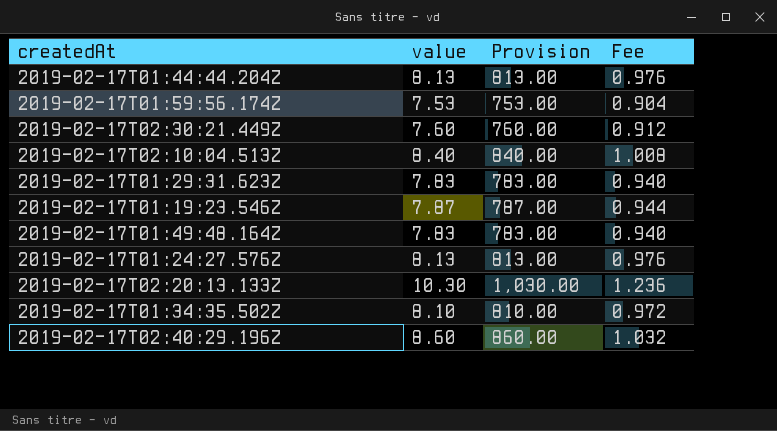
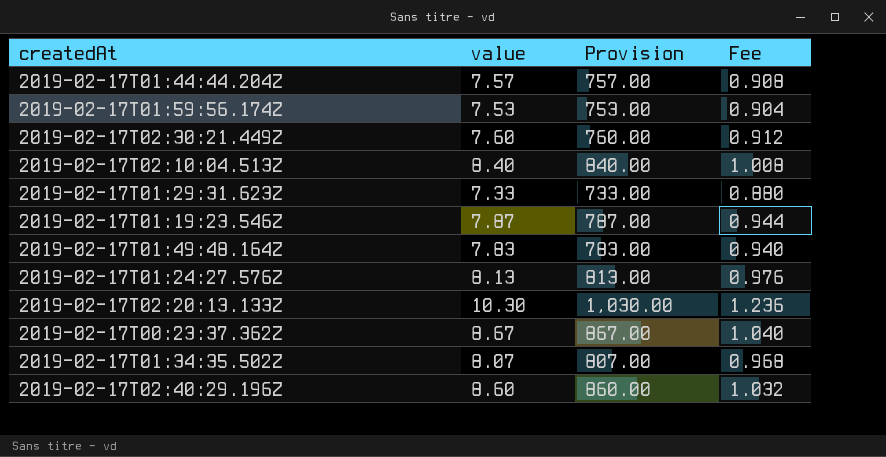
2019-02-17T01:44:44.204Z | value: 8.13 -> 7.57
2019-02-17T01:44:44.204Z | Provision: 813.00 -> 757.00
2019-02-17T01:44:44.204Z | Fee: 0.976 -> 0.908
2019-02-17T01:29:31.623Z | value: 7.83 -> 7.33
2019-02-17T01:29:31.623Z | Provision: 783.00 -> 733.00
2019-02-17T01:29:31.623Z | Fee: 0.940 -> 0.880
row 2019-02-17T00:23:37.362Z: none -> 8.67 | 867.00 | 1.040
2019-02-17T01:34:35.502Z | value: 8.10 -> 8.07
2019-02-17T01:34:35.502Z | Provision: 810.00 -> 807.00
2019-02-17T01:34:35.502Z | Fee: 0.972 -> 0.968

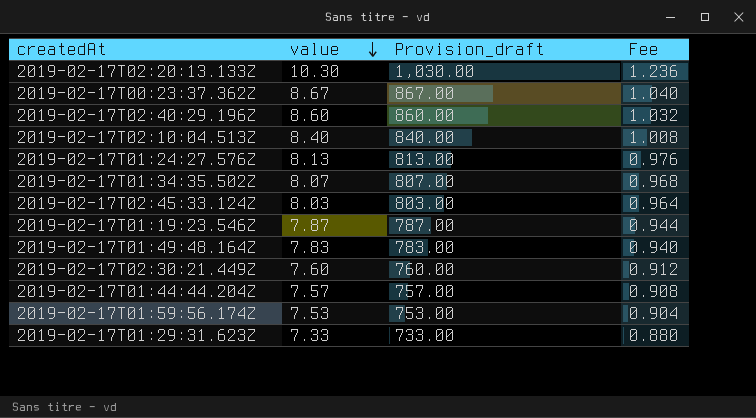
row order: none -> value descending
column name: Provision -> Provision_draft
row 2019-02-17T02:45:33.124Z: none -> 8.03 | 803.00 | 0.964

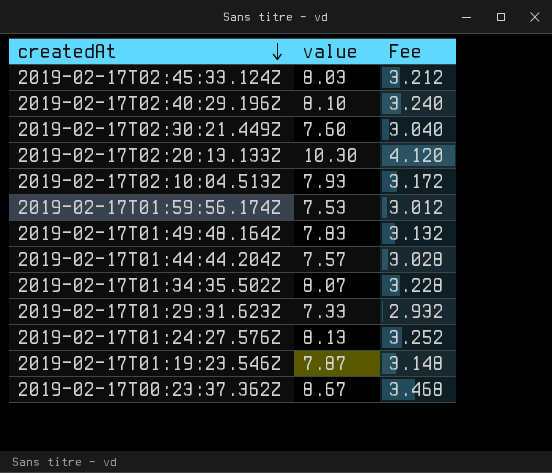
row order: value descending -> createdAt descending
column Provision_draft | formula: [value] * 100 -> none
column Fee | formula: [value] * 0.12 -> [value] * 0.4
2019-02-17T02:40:29.196Z | value: 8.60 -> 8.10
2019-02-17T02:10:04.513Z | value: 8.40 -> 7.93

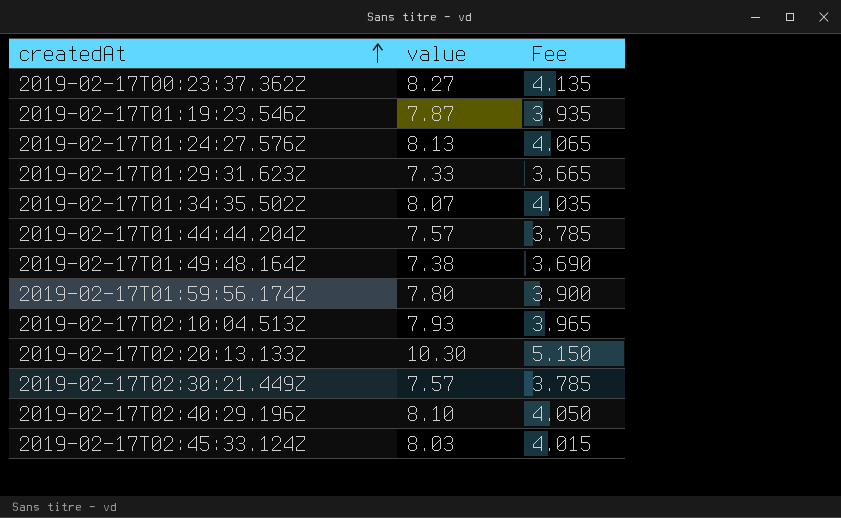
row order: createdAt descending -> createdAt ascending
column Fee | formula: [value] * 0.4 -> [value] * 0.5
2019-02-17T00:23:37.362Z | value: 8.67 -> 8.27
2019-02-17T01:49:48.164Z | value: 7.83 -> 7.38
2019-02-17T01:59:56.174Z | value: 7.53 -> 7.80
2019-02-17T02:30:21.449Z | value: 7.60 -> 7.57

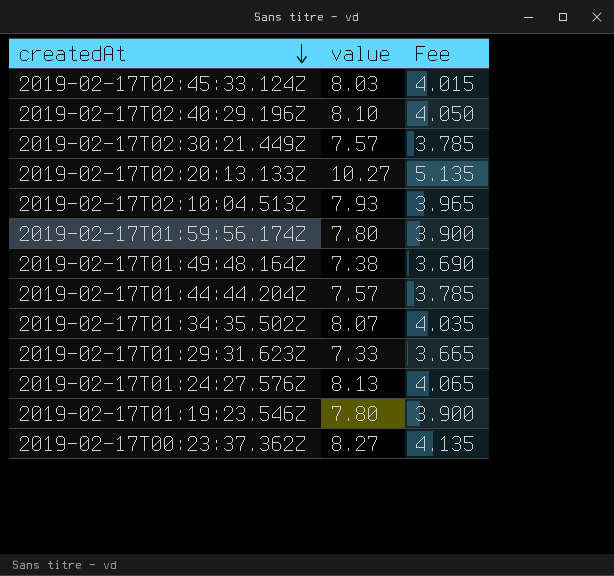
row order: createdAt ascending -> createdAt descending
2019-02-17T02:20:13.133Z | value: 10.30 -> 10.27
2019-02-17T02:20:13.133Z | Fee: 5.150 -> 5.135
2019-02-17T01:19:23.546Z | value: 7.87 -> 7.80
2019-02-17T01:19:23.546Z | Fee: 3.935 -> 3.900

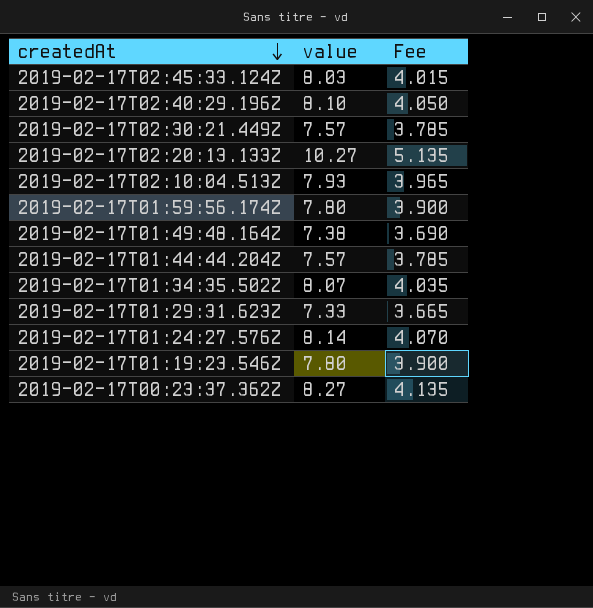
2019-02-17T01:24:27.576Z | value: 8.13 -> 8.14
2019-02-17T01:24:27.576Z | Fee: 4.065 -> 4.070

